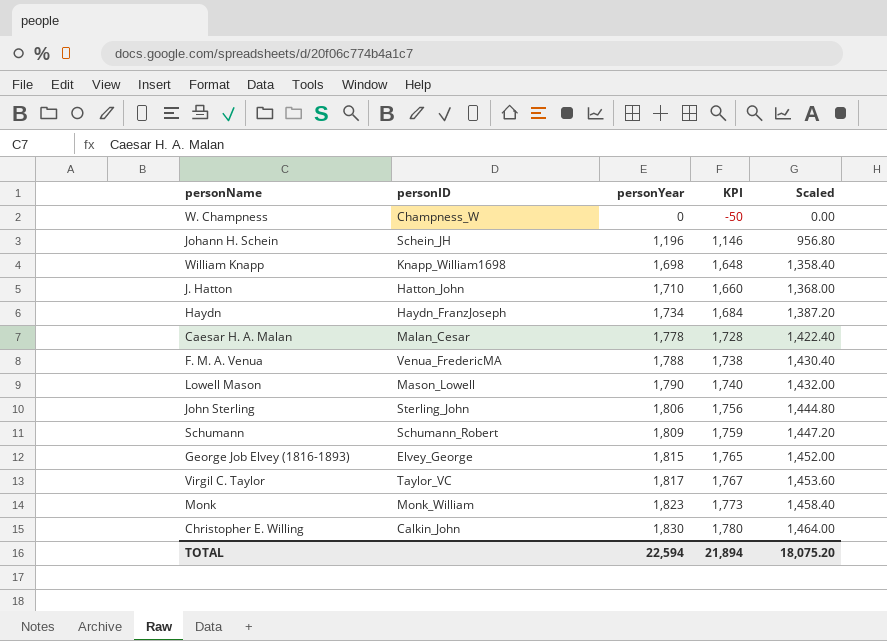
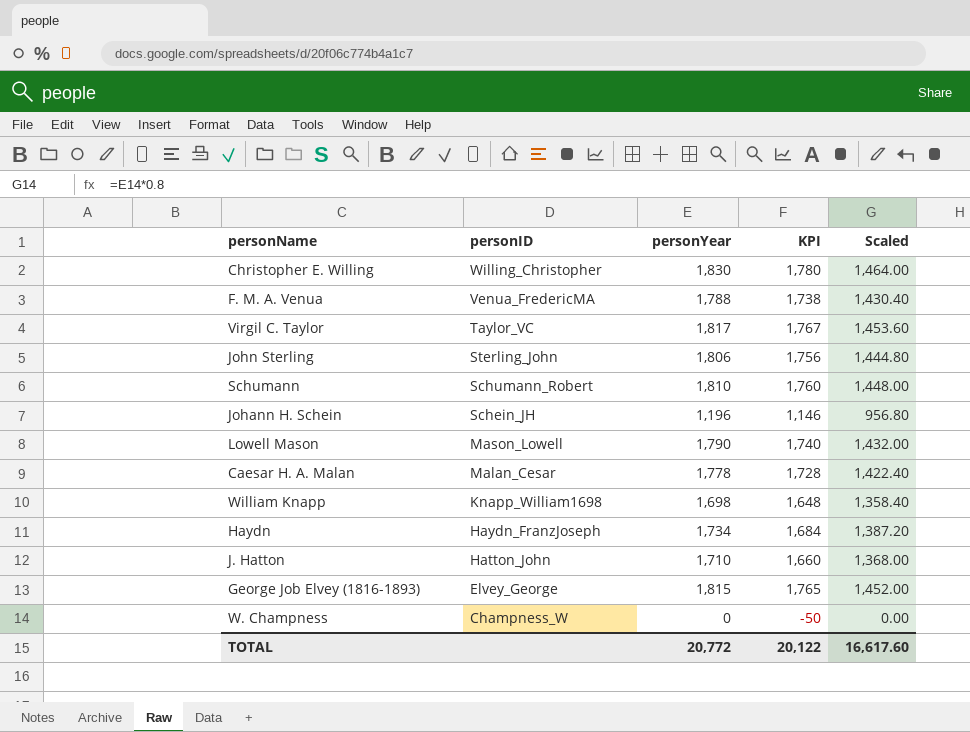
row order: personYear ascending -> personID descending
row Monk: Monk_William | 1,823 | 1,773 | 1,458.40 -> none
Christopher E. Willing | personID: Calkin_John -> Willing_Christopher
Schumann | personYear: 1,809 -> 1,810
Schumann | KPI: 1,759 -> 1,760
Schumann | Scaled: 1,447.20 -> 1,448.00
TOTAL | personYear: 22,594 -> 20,772
TOTAL | KPI: 21,894 -> 20,122
TOTAL | Scaled: 18,075.20 -> 16,617.60

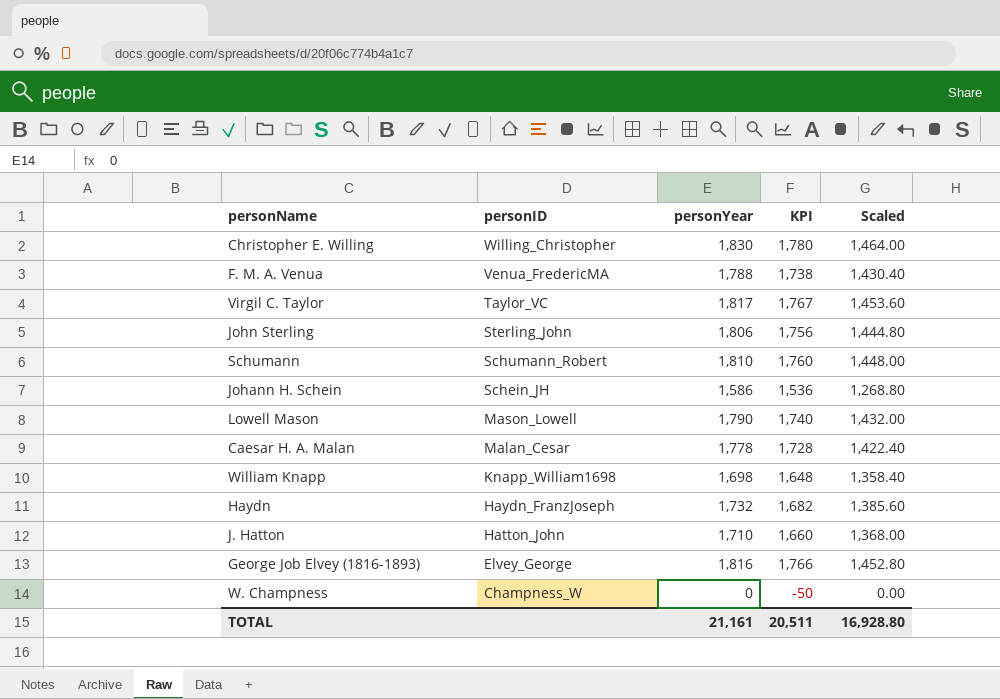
Johann H. Schein | personYear: 1,196 -> 1,586
Johann H. Schein | KPI: 1,146 -> 1,536
Johann H. Schein | Scaled: 956.80 -> 1,268.80
Haydn | personYear: 1,734 -> 1,732
Haydn | KPI: 1,684 -> 1,682
Haydn | Scaled: 1,387.20 -> 1,385.60
George Job Elvey (1816-1893) | personYear: 1,815 -> 1,816
George Job Elvey (1816-1893) | KPI: 1,765 -> 1,766
George Job Elvey (1816-1893) | Scaled: 1,452.00 -> 1,452.80
TOTAL | personYear: 20,772 -> 21,161
TOTAL | KPI: 20,122 -> 20,511
TOTAL | Scaled: 16,617.60 -> 16,928.80

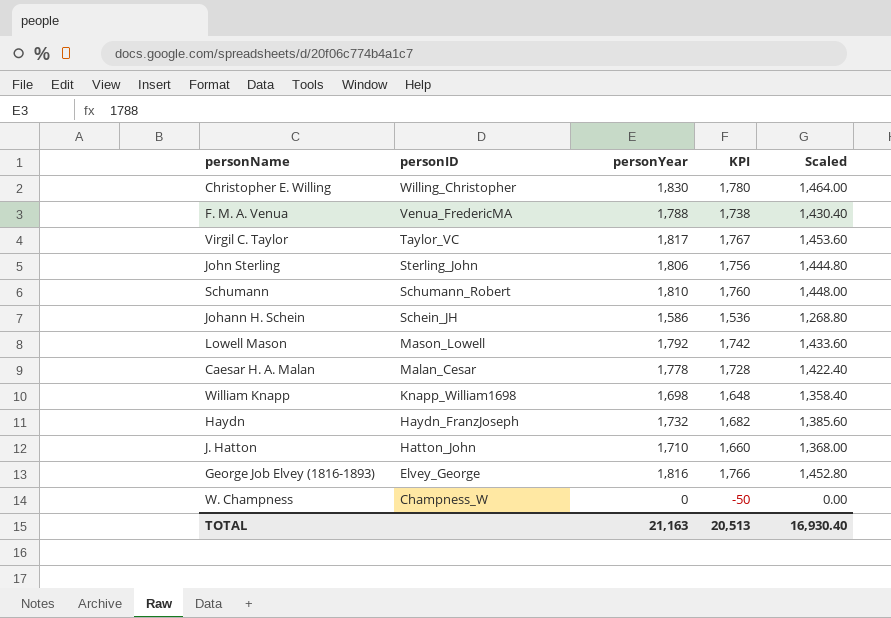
Lowell Mason | personYear: 1,790 -> 1,792
Lowell Mason | KPI: 1,740 -> 1,742
Lowell Mason | Scaled: 1,432.00 -> 1,433.60
TOTAL | personYear: 21,161 -> 21,163
TOTAL | KPI: 20,511 -> 20,513
TOTAL | Scaled: 16,928.80 -> 16,930.40

